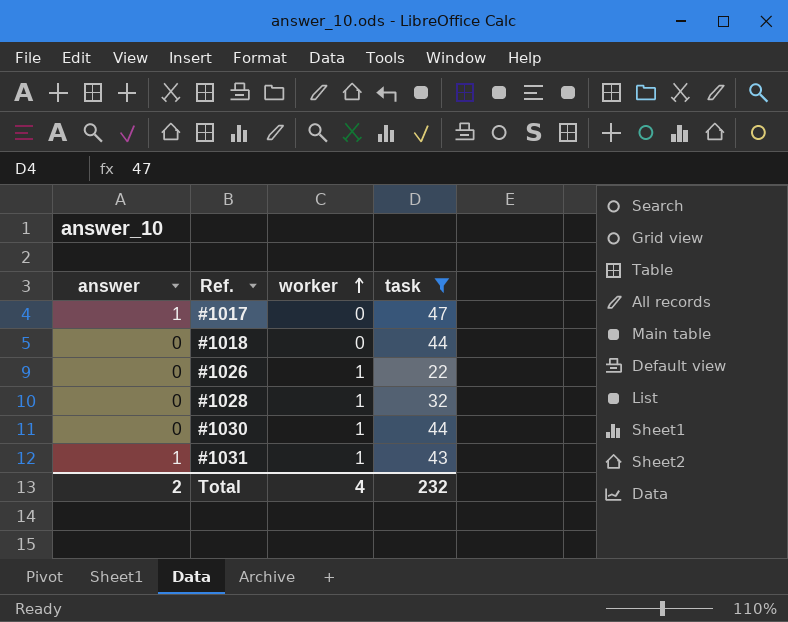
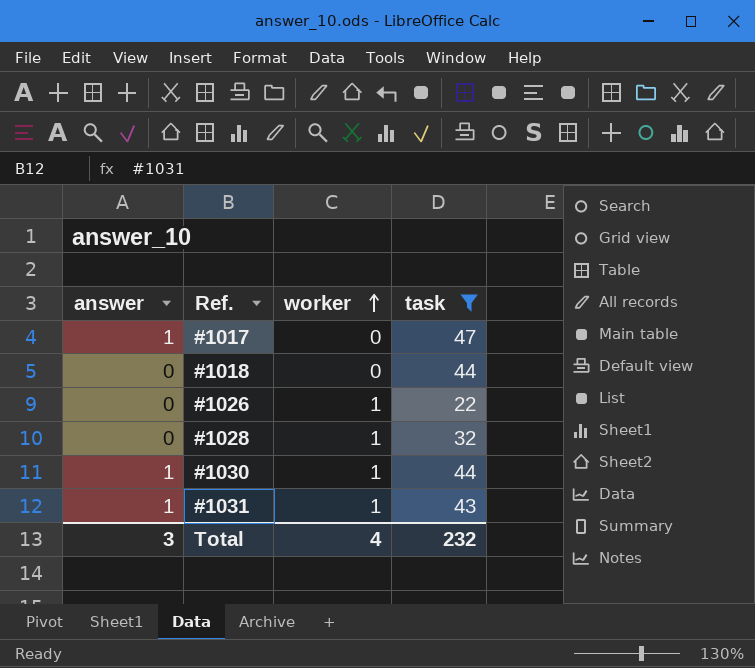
#1030 | answer: 0 -> 1
Total | answer: 2 -> 3

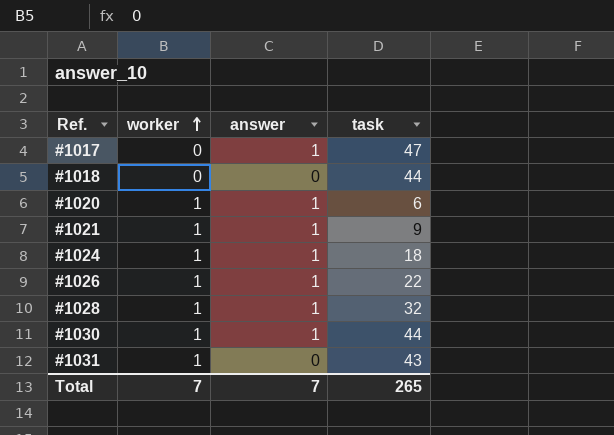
filter: task >= 22 -> none
column answer | position: 1 -> 3
#1026 | answer: 0 -> 1
#1028 | answer: 0 -> 1
#1031 | answer: 1 -> 0
Total | worker: 4 -> 7
Total | answer: 3 -> 7
Total | task: 232 -> 265

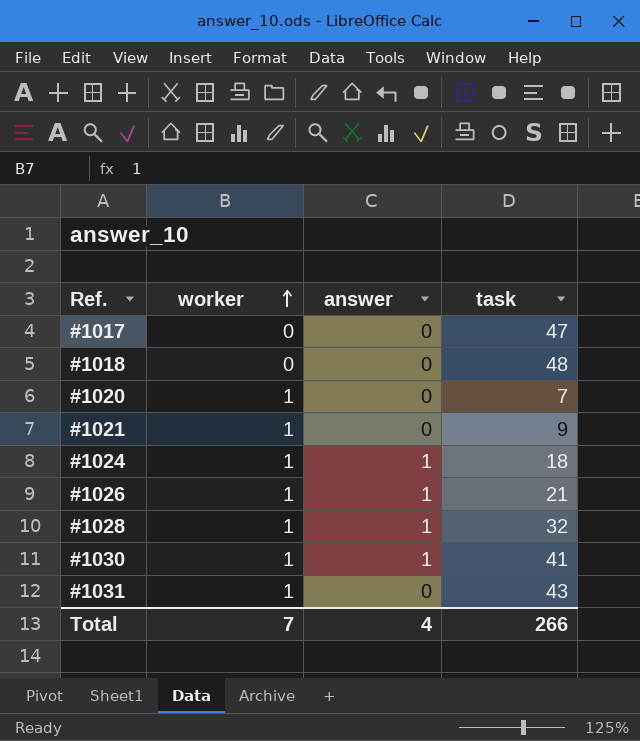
#1017 | answer: 1 -> 0
#1018 | task: 44 -> 48
#1020 | answer: 1 -> 0
#1020 | task: 6 -> 7
#1021 | answer: 1 -> 0
#1026 | task: 22 -> 21
#1030 | task: 44 -> 41
Total | answer: 7 -> 4
Total | task: 265 -> 266

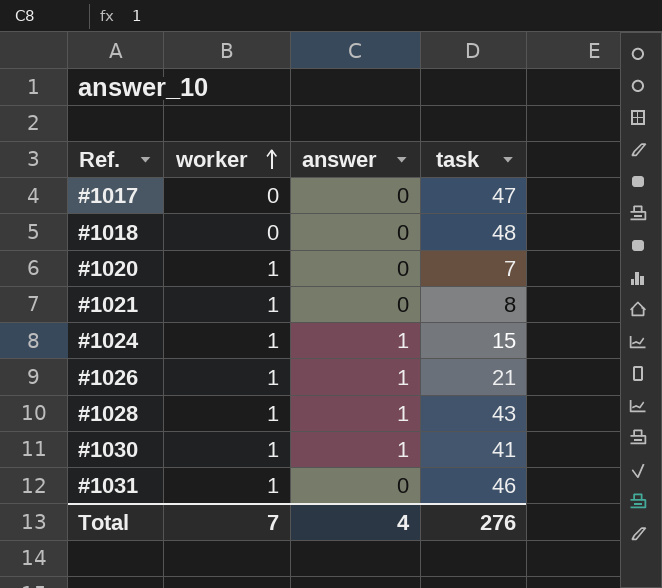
#1021 | task: 9 -> 8
#1024 | task: 18 -> 15
#1028 | task: 32 -> 43
#1031 | task: 43 -> 46
Total | task: 266 -> 276

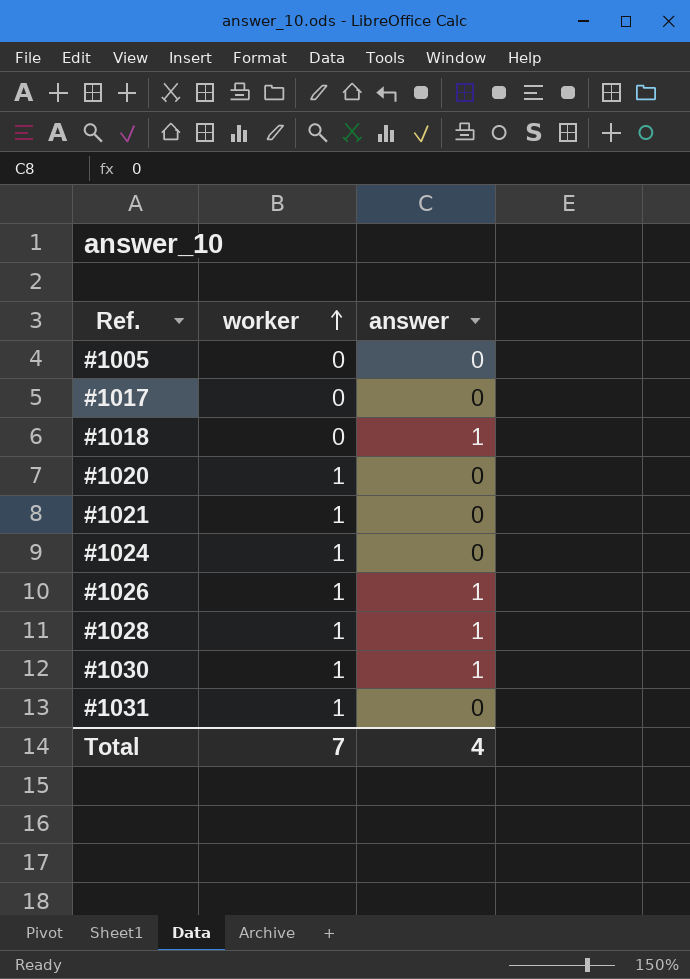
column task | position: 4 -> none
row #1005: none -> 0 | 0
#1018 | answer: 0 -> 1
#1024 | answer: 1 -> 0

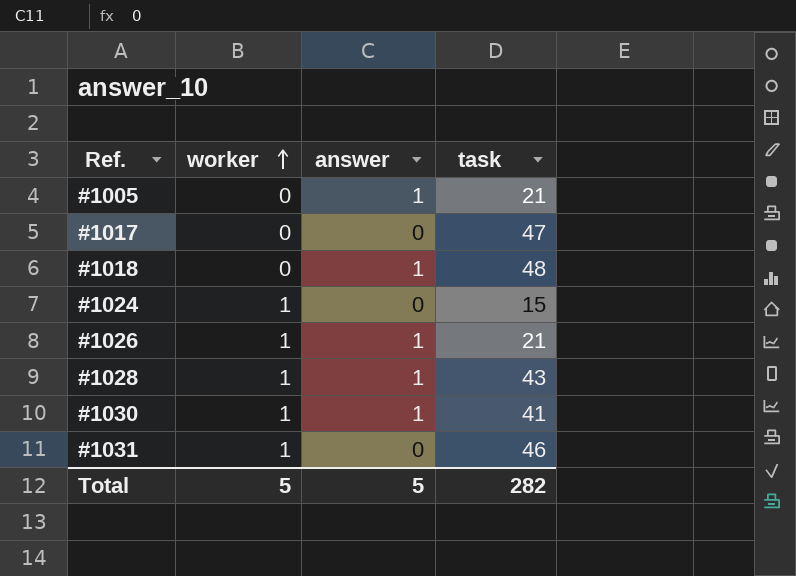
column task | position: none -> 4
row #1020: 1 | 0 -> none
row #1021: 1 | 0 -> none
#1005 | answer: 0 -> 1
Total | worker: 7 -> 5
Total | answer: 4 -> 5

